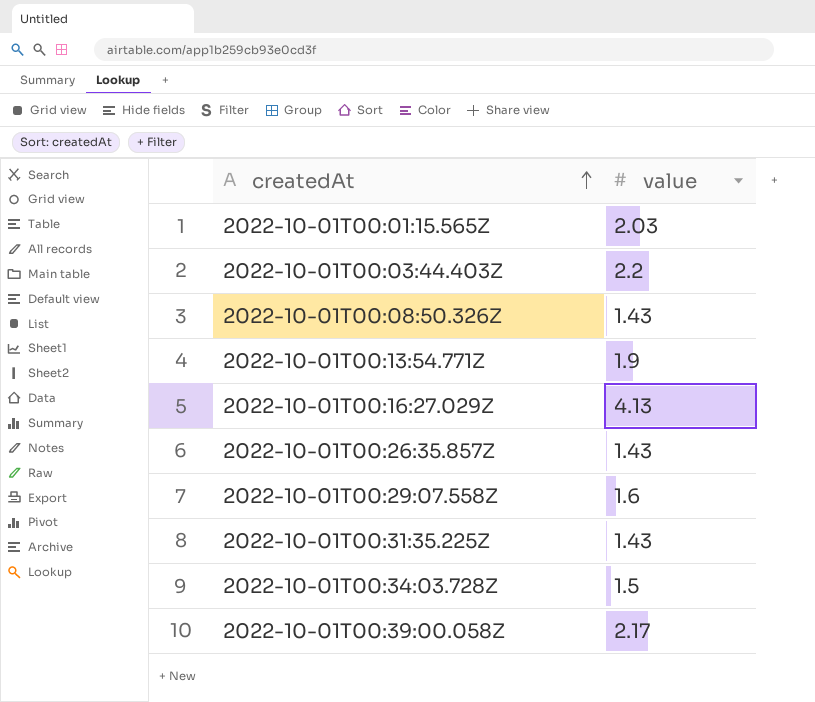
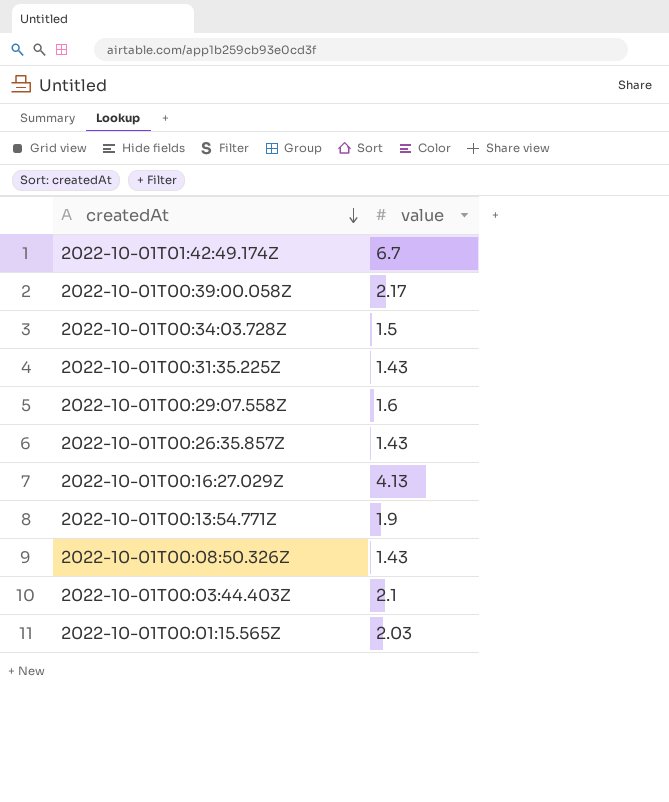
row order: createdAt ascending -> createdAt descending
row 2022-10-01T01:42:49.174Z: none -> 6.7
2022-10-01T00:03:44.403Z | value: 2.2 -> 2.1

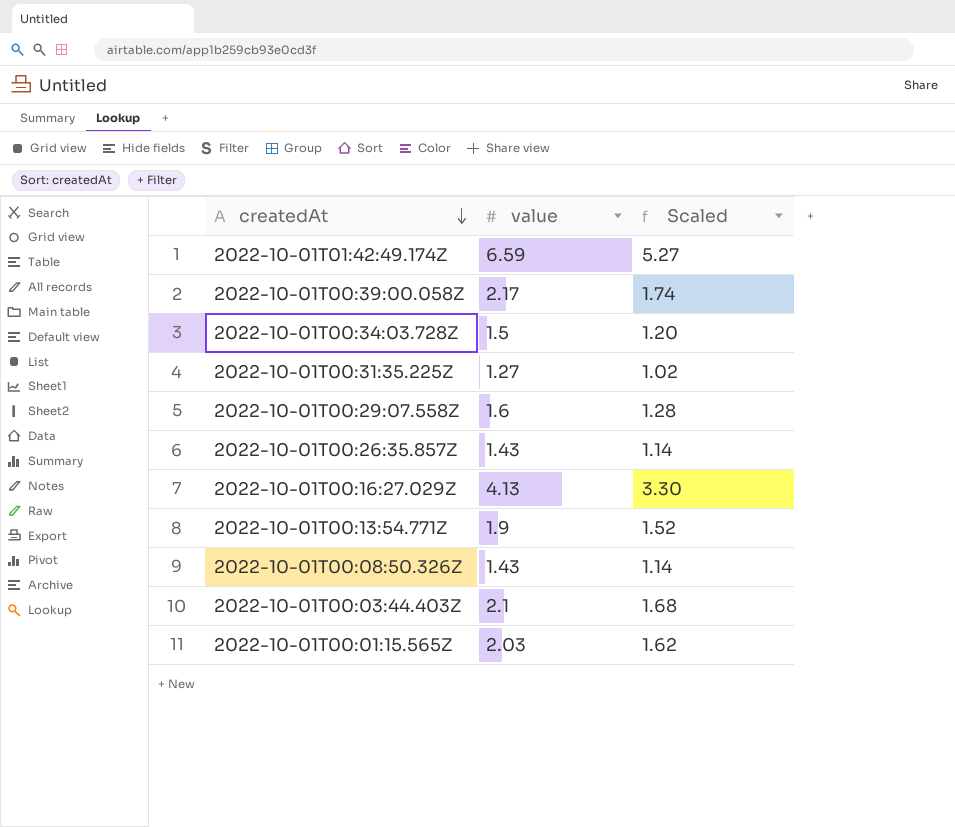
column Scaled | formula: none -> [value] * 0.8
2022-10-01T01:42:49.174Z | value: 6.7 -> 6.59
2022-10-01T00:31:35.225Z | value: 1.43 -> 1.27

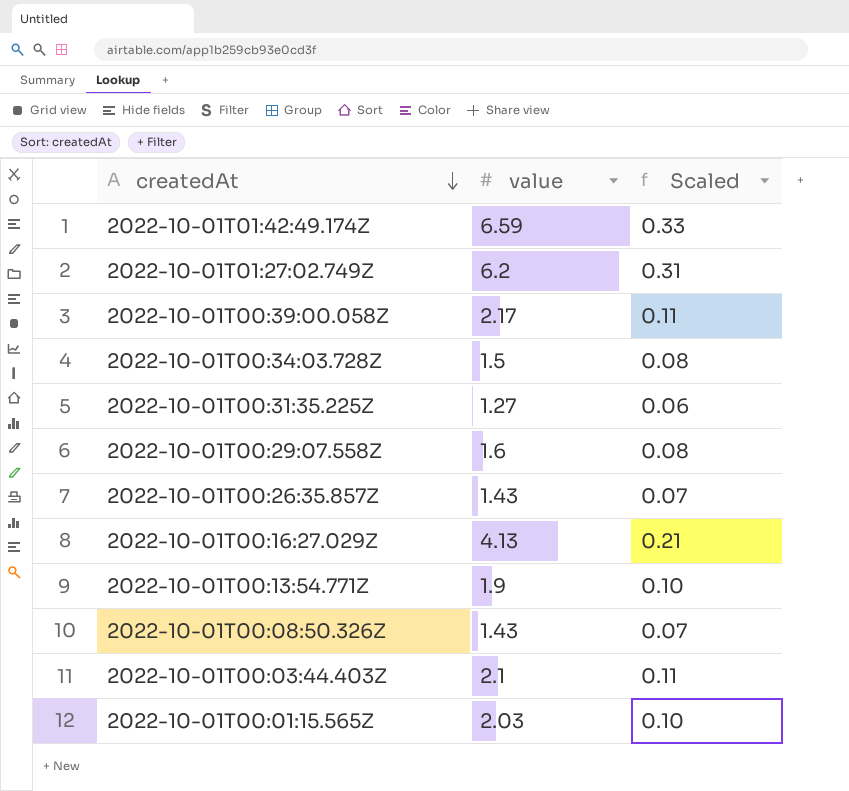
column Scaled | formula: [value] * 0.8 -> [value] * 0.05
row 2022-10-01T01:27:02.749Z: none -> 6.2 | 0.31

